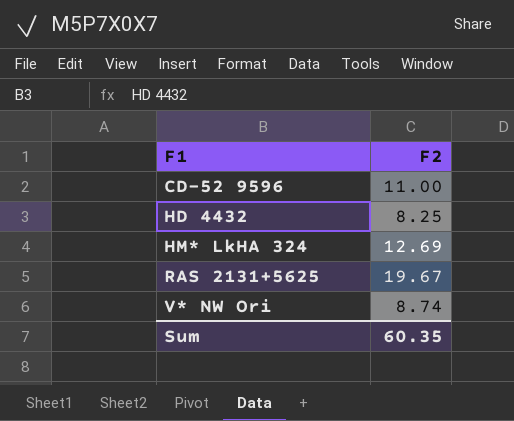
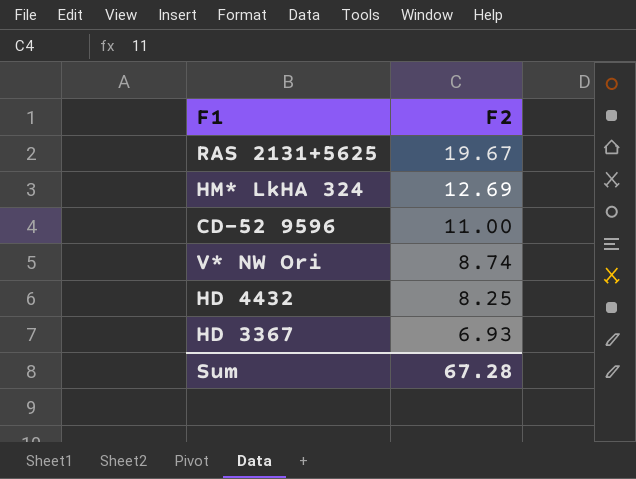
row order: F1 ascending -> F2 descending
row HD 3367: none -> 6.93
Sum | F2: 60.35 -> 67.28

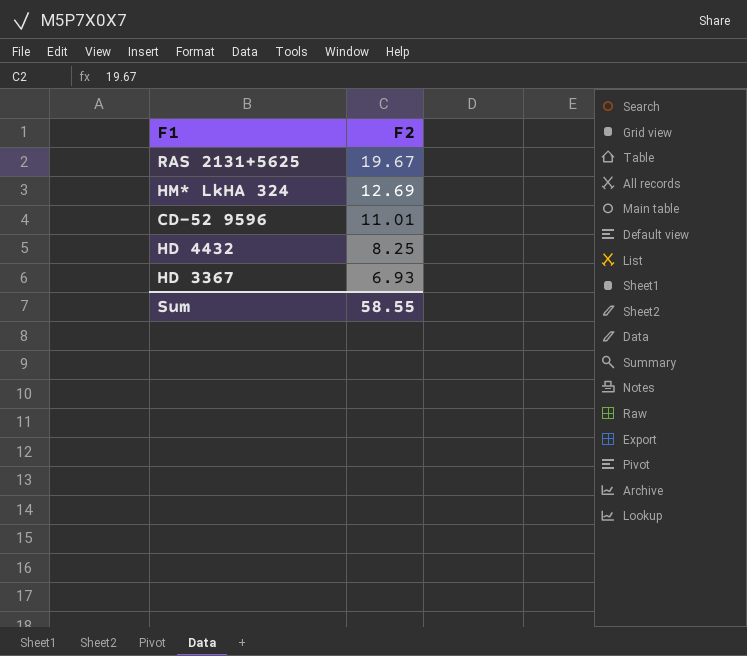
row V* NW Ori: 8.74 -> none
CD-52 9596 | F2: 11.00 -> 11.01
Sum | F2: 67.28 -> 58.55

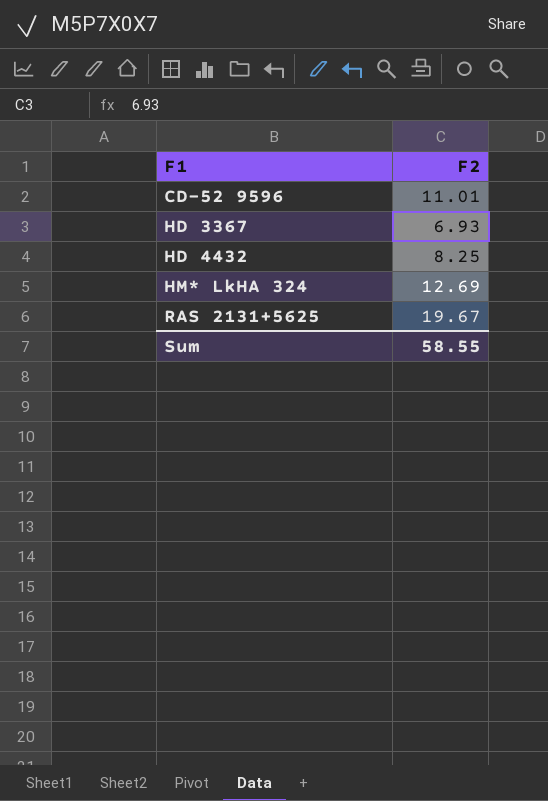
row order: F2 descending -> F1 ascending

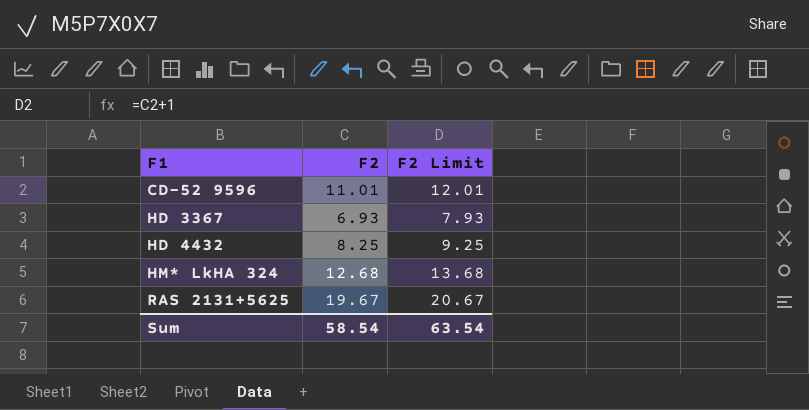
column F2 Limit | formula: none -> [F2] + 1
HM* LkHA 324 | F2: 12.69 -> 12.68
Sum | F2: 58.55 -> 58.54

